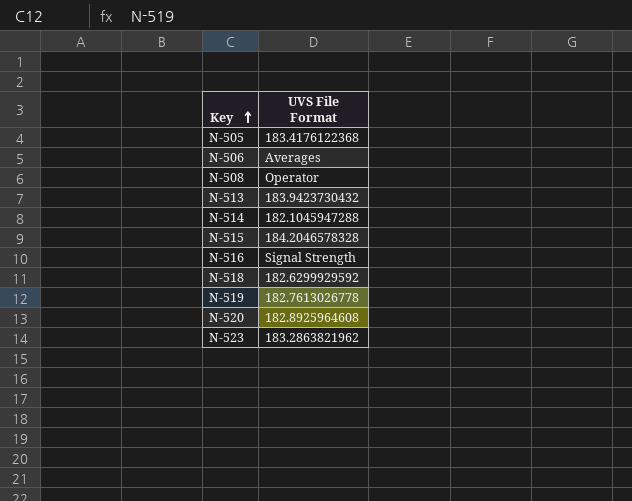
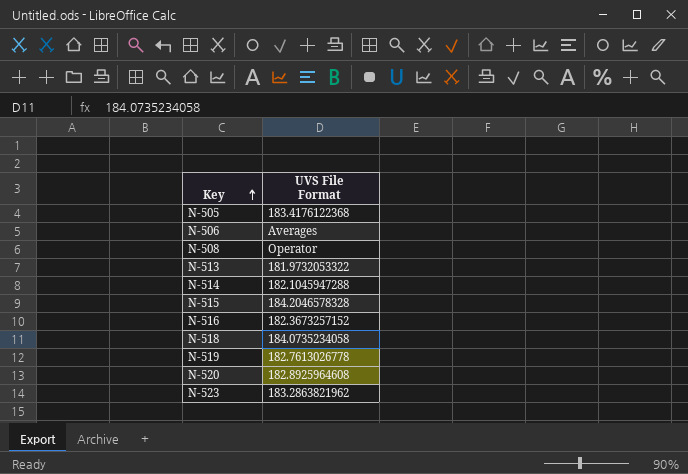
N-513 | UVS File Format: 183.9423730432 -> 181.9732053322
N-516 | UVS File Format: Signal Strength -> 182.3673257152
N-518 | UVS File Format: 182.6299929592 -> 184.0735234058

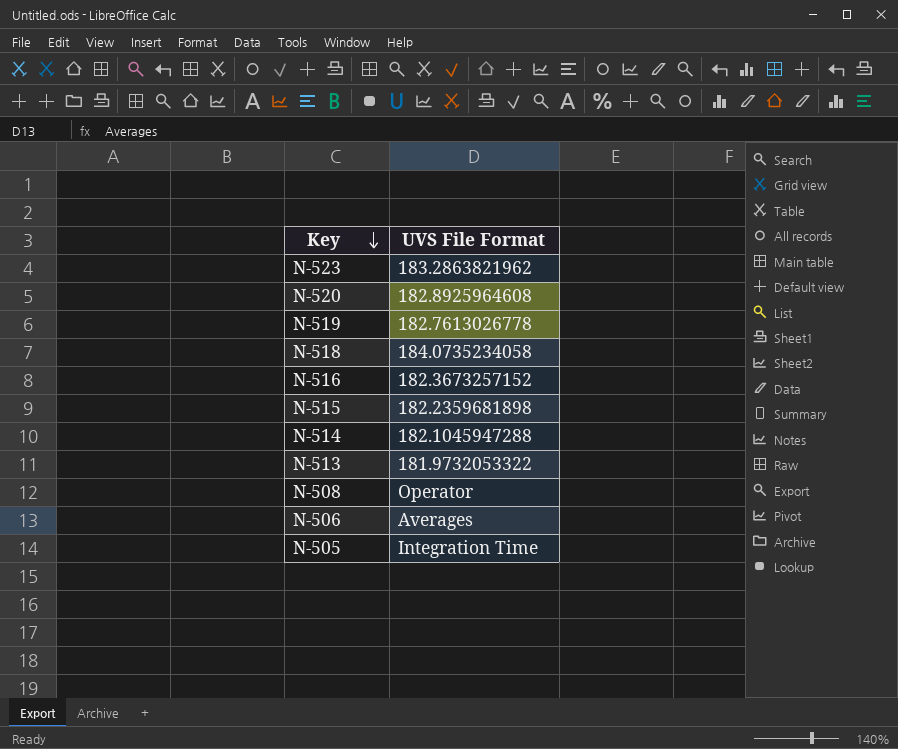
row order: Key ascending -> Key descending
N-515 | UVS File Format: 184.2046578328 -> 182.2359681898
N-505 | UVS File Format: 183.4176122368 -> Integration Time

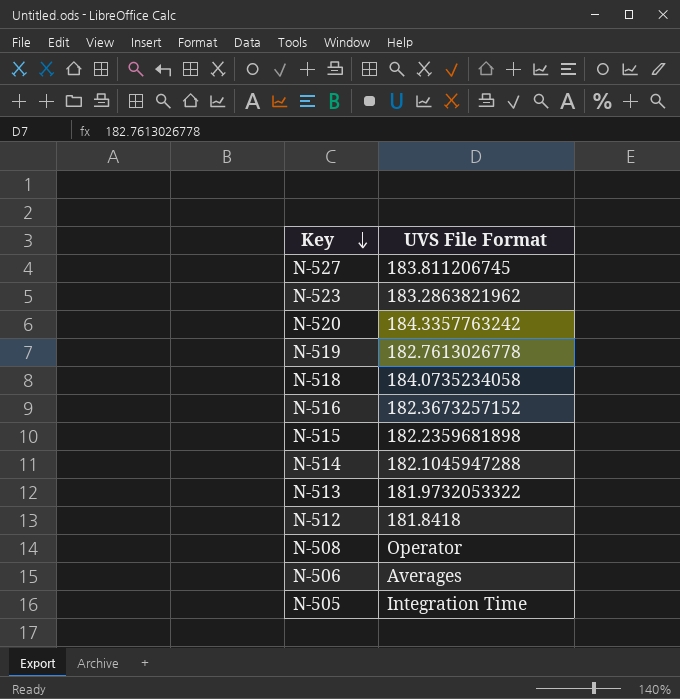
row N-527: none -> 183.811206745
N-520 | UVS File Format: 182.8925964608 -> 184.3357763242
row N-512: none -> 181.8418

